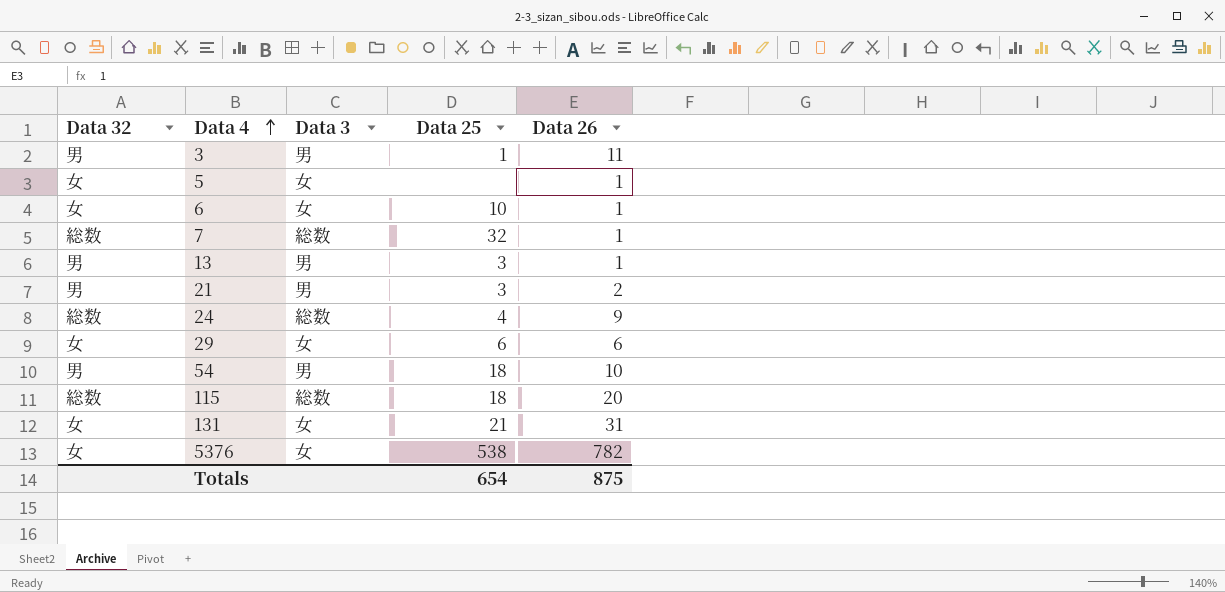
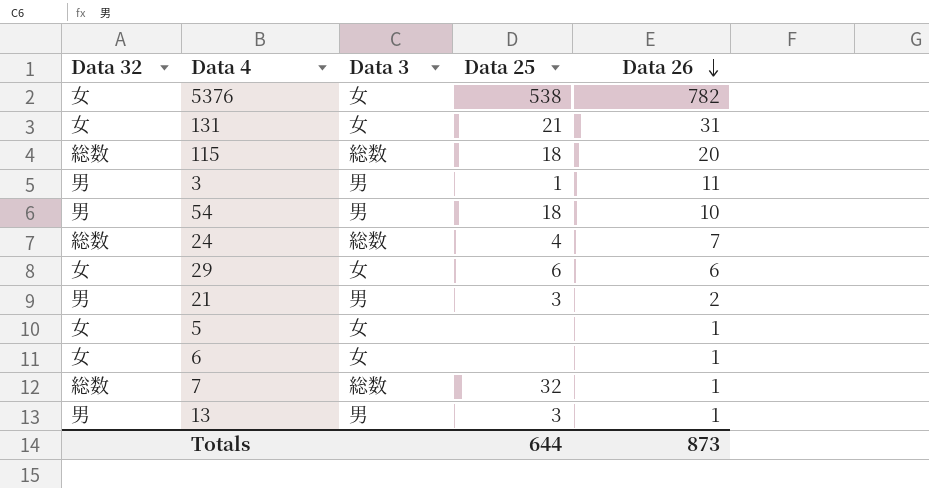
row order: Data 4 ascending -> Data 26 descending
24 | Data 26: 9 -> 7
6 | Data 25: 10 -> none
Totals | Data 25: 654 -> 644
Totals | Data 26: 875 -> 873

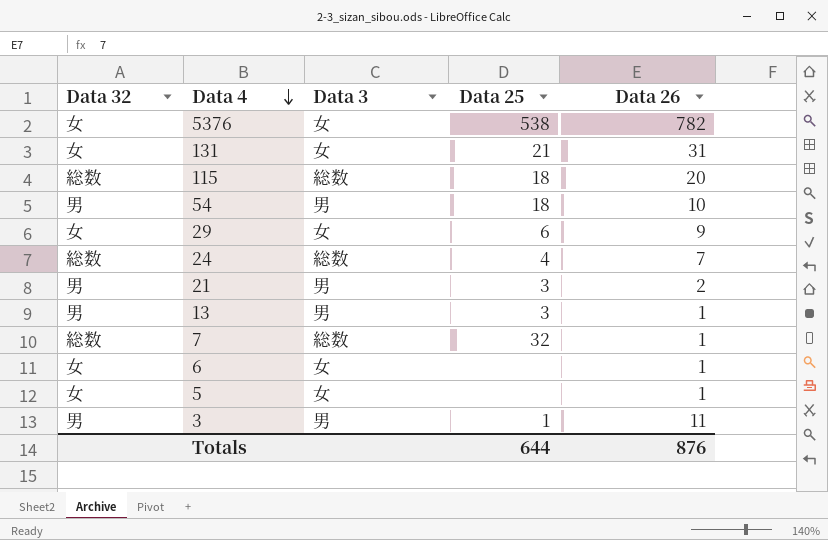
row order: Data 26 descending -> Data 4 descending
29 | Data 26: 6 -> 9
Totals | Data 26: 873 -> 876

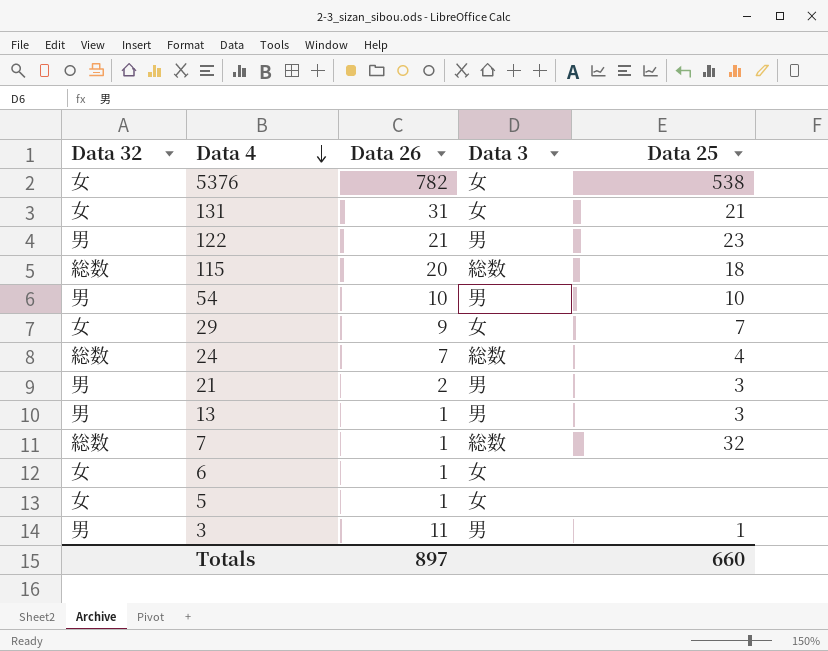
column Data 26 | position: 5 -> 3
row 122: none -> 男 | 21 | 男 | 23
54 | Data 25: 18 -> 10
29 | Data 25: 6 -> 7
Totals | Data 26: 876 -> 897
Totals | Data 25: 644 -> 660

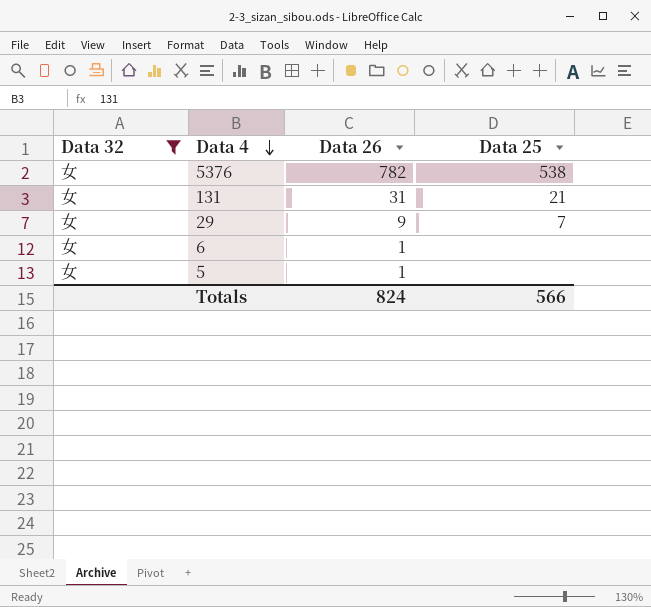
filter: none -> Data 32 = 女
column Data 3 | position: 4 -> none
Totals | Data 26: 897 -> 824
Totals | Data 25: 660 -> 566

